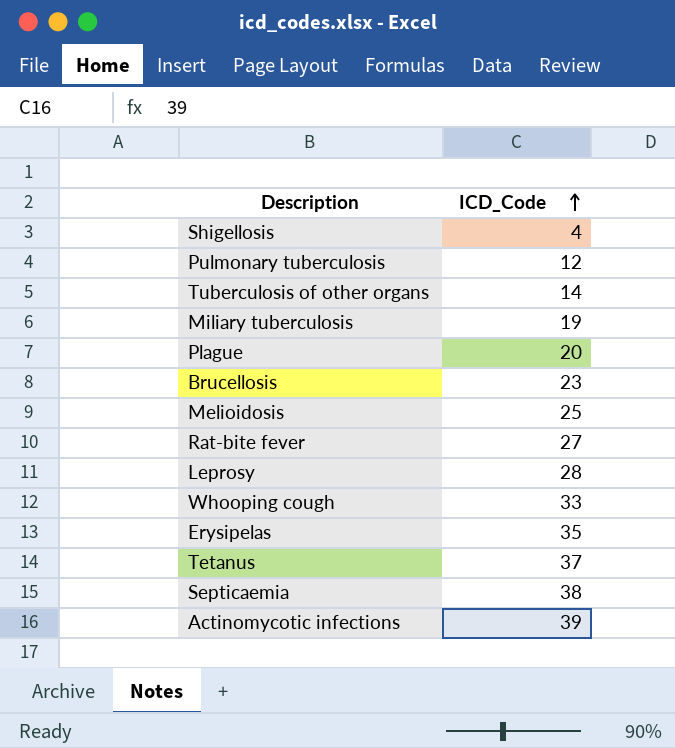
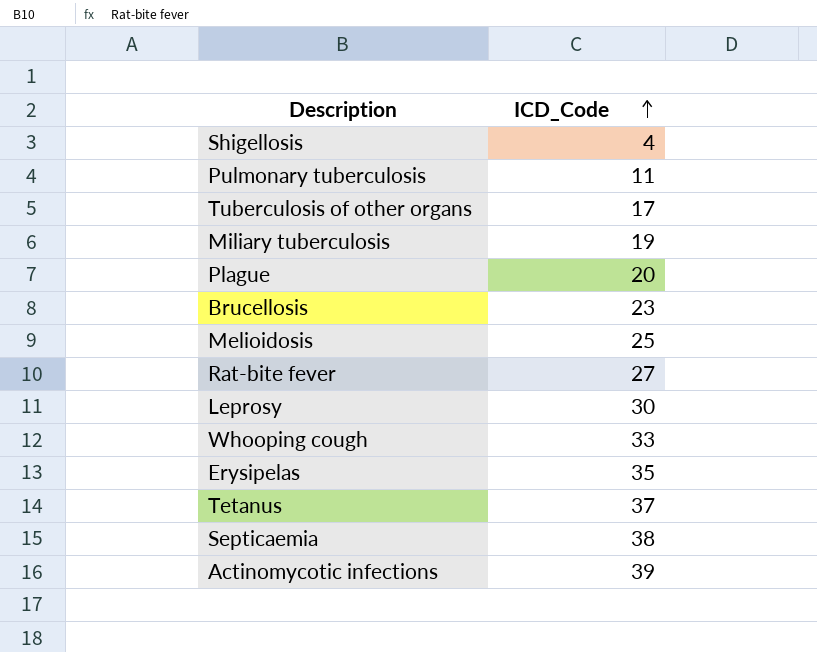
Pulmonary tuberculosis | ICD_Code: 12 -> 11
Tuberculosis of other organs | ICD_Code: 14 -> 17
Leprosy | ICD_Code: 28 -> 30

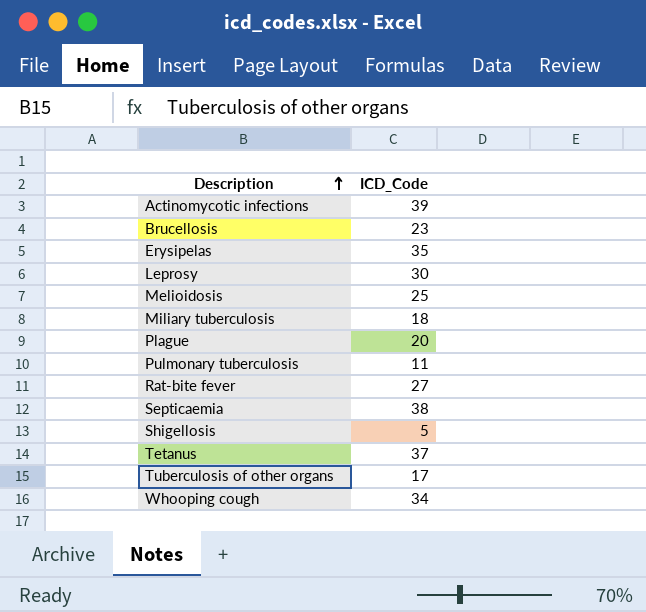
row order: ICD_Code ascending -> Description ascending
Miliary tuberculosis | ICD_Code: 19 -> 18
Shigellosis | ICD_Code: 4 -> 5
Whooping cough | ICD_Code: 33 -> 34

